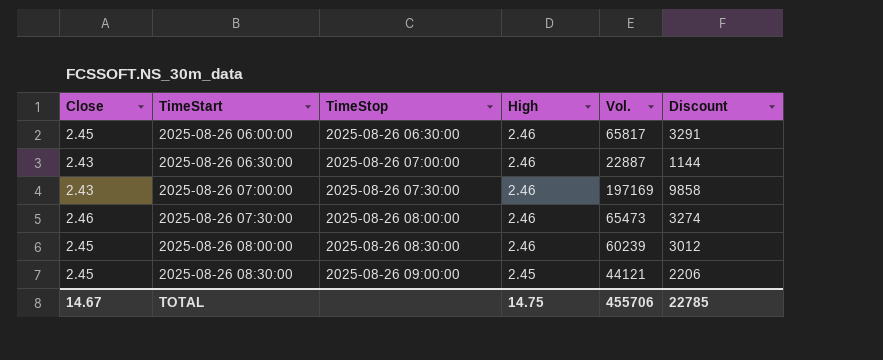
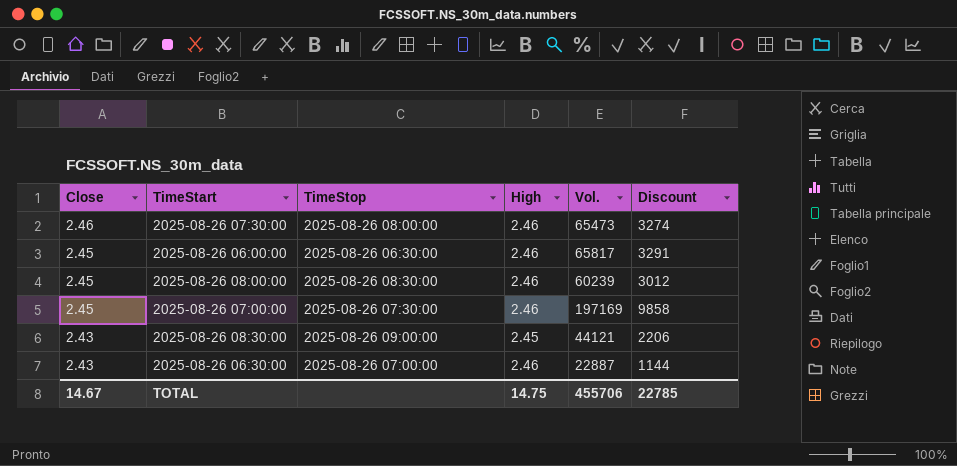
row order: TimeStart ascending -> Close descending
2025-08-26 07:00:00 | Close: 2.43 -> 2.45
2025-08-26 08:30:00 | Close: 2.45 -> 2.43

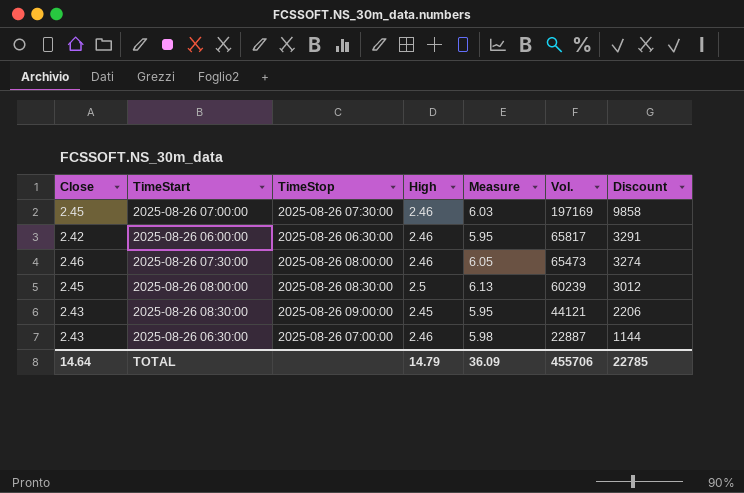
row order: Close descending -> Vol. descending
column Measure | formula: none -> [Close] * [High]
2025-08-26 06:00:00 | Close: 2.45 -> 2.42
2025-08-26 08:00:00 | High: 2.46 -> 2.5
TOTAL | Close: 14.67 -> 14.64
TOTAL | High: 14.75 -> 14.79

